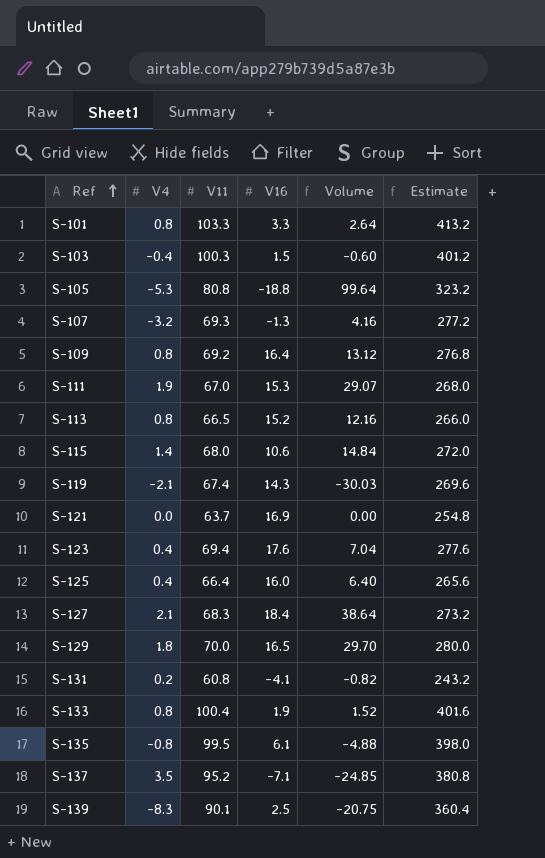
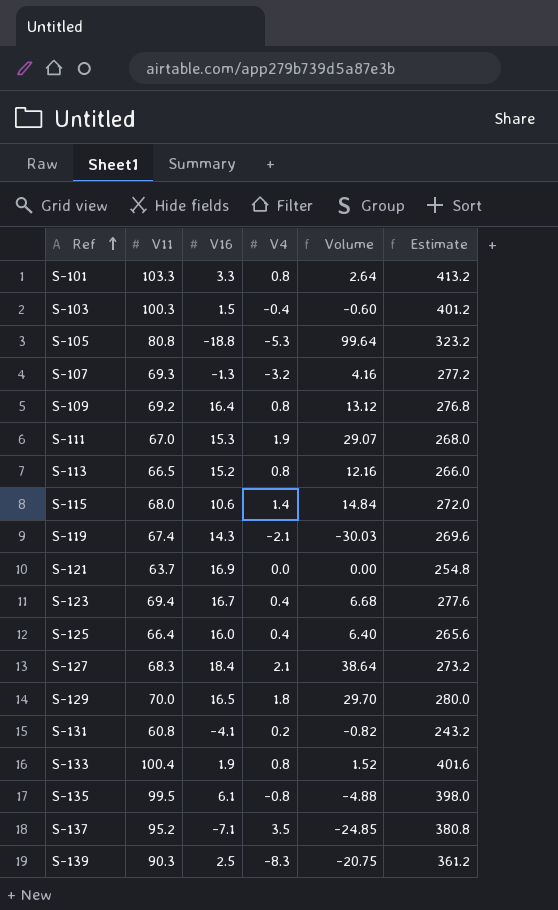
column V4 | position: 2 -> 4
S-123 | V16: 17.6 -> 16.7
S-123 | Volume: 7.04 -> 6.68
S-139 | V11: 90.1 -> 90.3
S-139 | Estimate: 360.4 -> 361.2

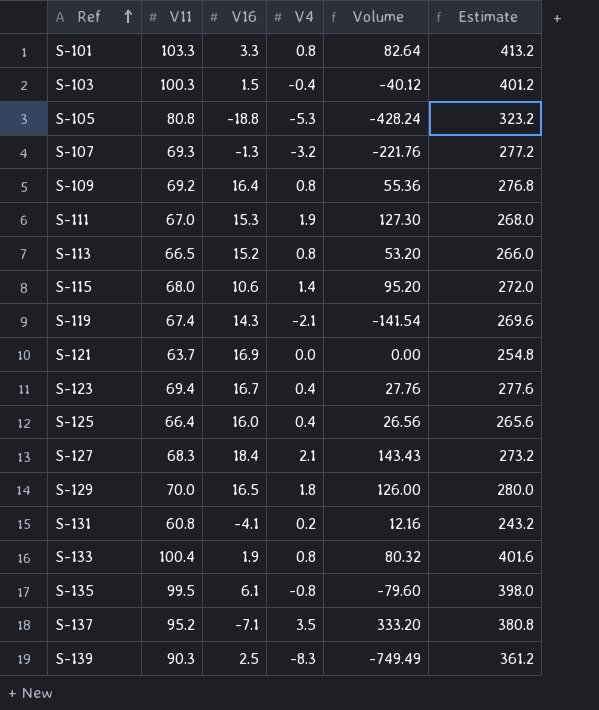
column Volume | formula: [V16] * [V4] -> [V11] * [V4]

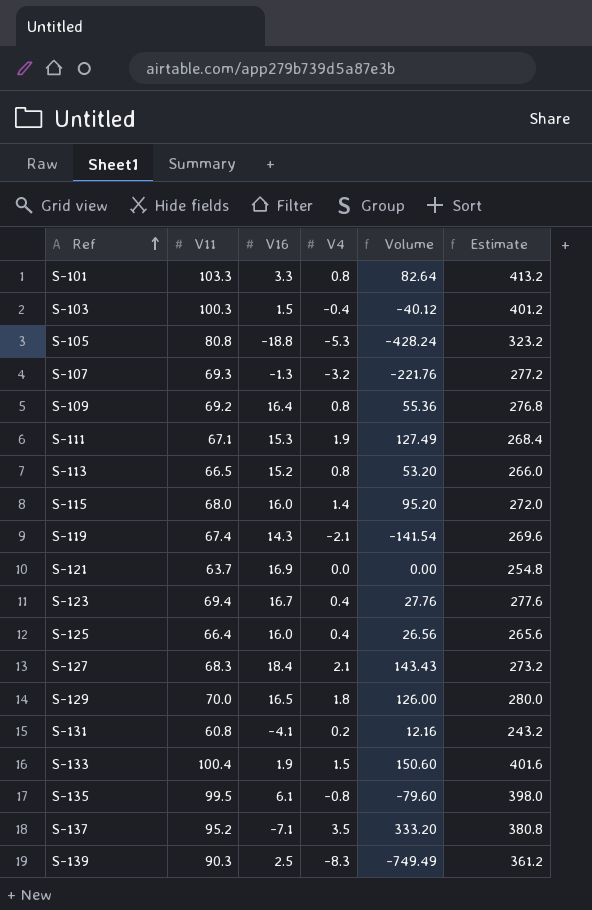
S-111 | V11: 67.0 -> 67.1
S-111 | Volume: 127.30 -> 127.49
S-111 | Estimate: 268.0 -> 268.4
S-115 | V16: 10.6 -> 16.0
S-133 | V4: 0.8 -> 1.5
S-133 | Volume: 80.32 -> 150.60

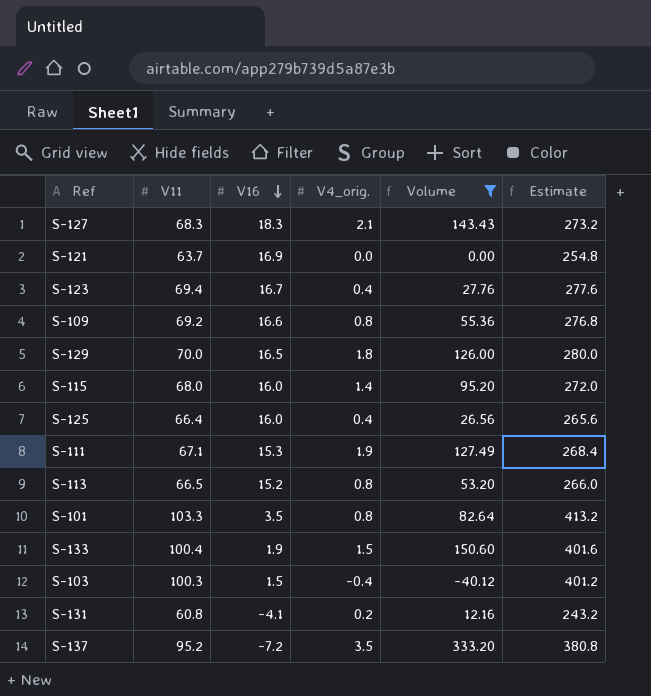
filter: none -> Volume >= -40.12
row order: Ref ascending -> V16 descending
column name: V4 -> V4_orig.
S-127 | V16: 18.4 -> 18.3
S-109 | V16: 16.4 -> 16.6
S-101 | V16: 3.3 -> 3.5
S-137 | V16: -7.1 -> -7.2

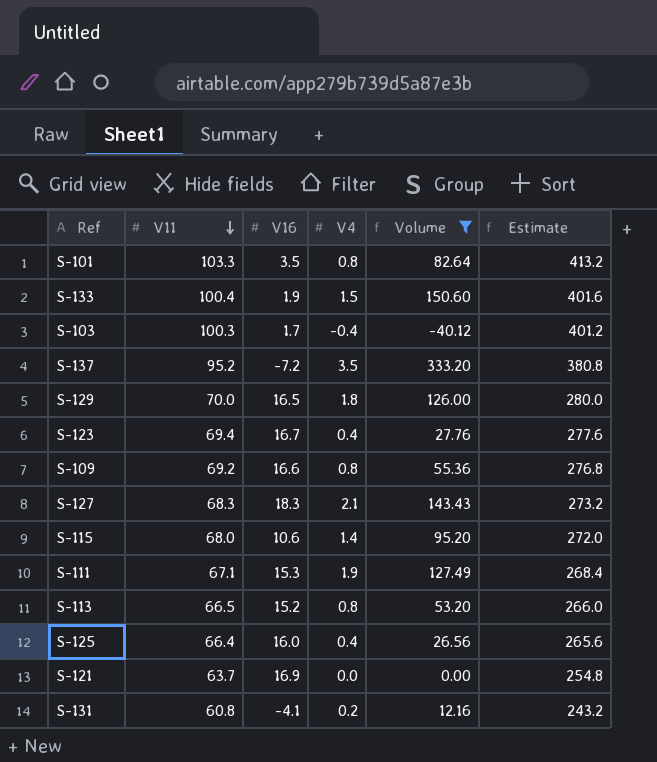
row order: V16 descending -> V11 descending
column name: V4_orig. -> V4
S-103 | V16: 1.5 -> 1.7
S-115 | V16: 16.0 -> 10.6

